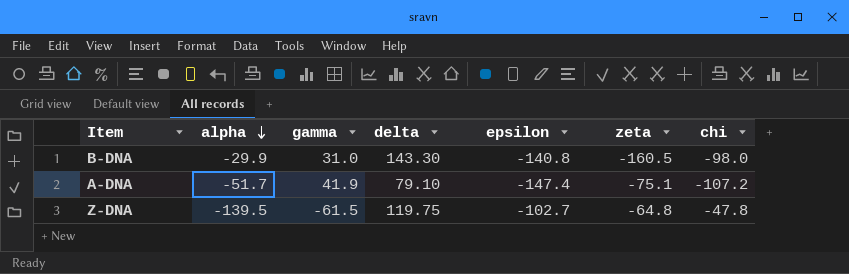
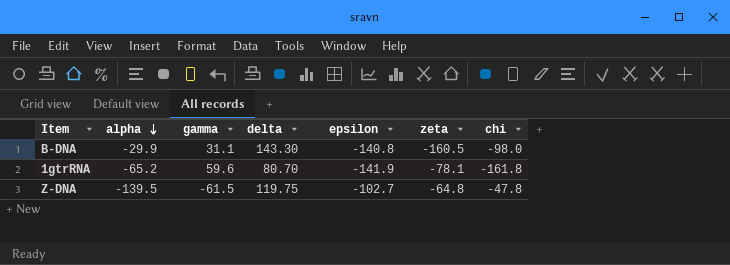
row A-DNA: -51.7 | 41.9 | 79.10 | -147.4 | -75.1 | -107.2 -> none
B-DNA | gamma: 31.0 -> 31.1
row 1gtrRNA: none -> -65.2 | 59.6 | 80.70 | -141.9 | -78.1 | -161.8

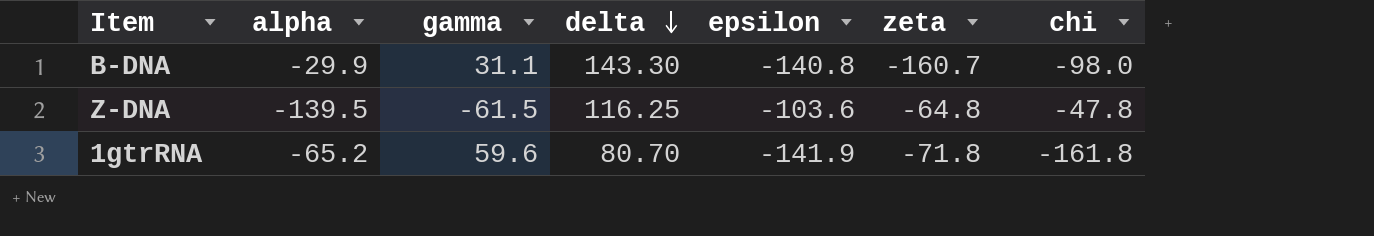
row order: alpha descending -> delta descending
B-DNA | zeta: -160.5 -> -160.7
Z-DNA | delta: 119.75 -> 116.25
Z-DNA | epsilon: -102.7 -> -103.6
1gtrRNA | zeta: -78.1 -> -71.8

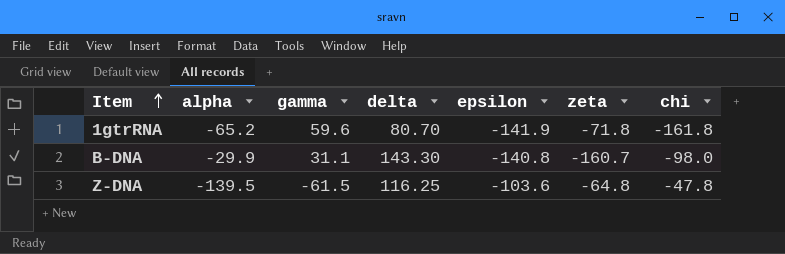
row order: delta descending -> Item ascending

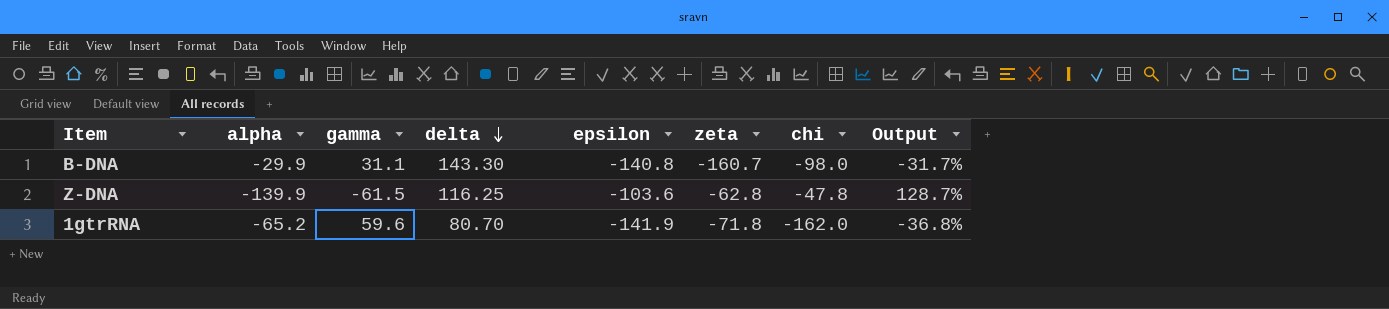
row order: Item ascending -> delta descending
column Output | formula: none -> [gamma] / [chi]
Z-DNA | alpha: -139.5 -> -139.9
Z-DNA | zeta: -64.8 -> -62.8
1gtrRNA | chi: -161.8 -> -162.0

